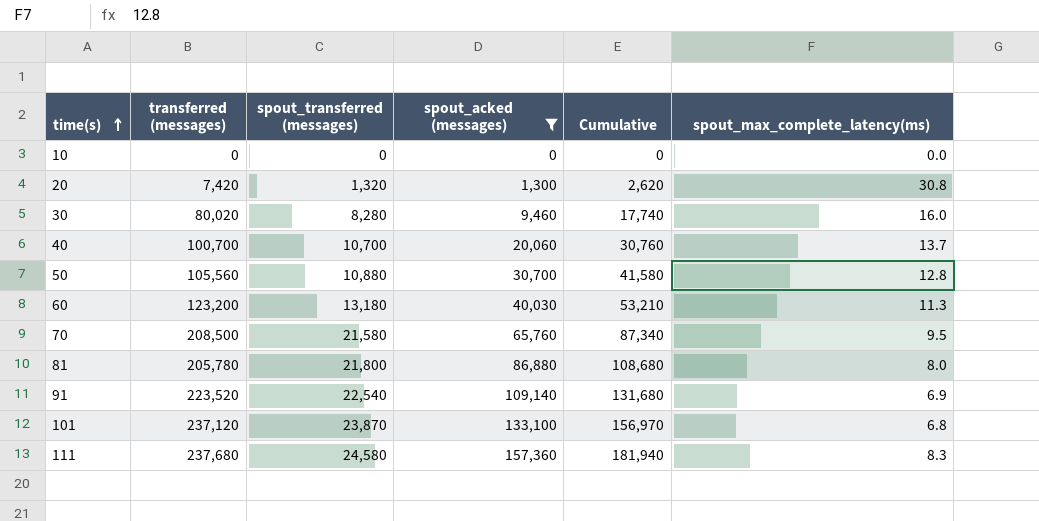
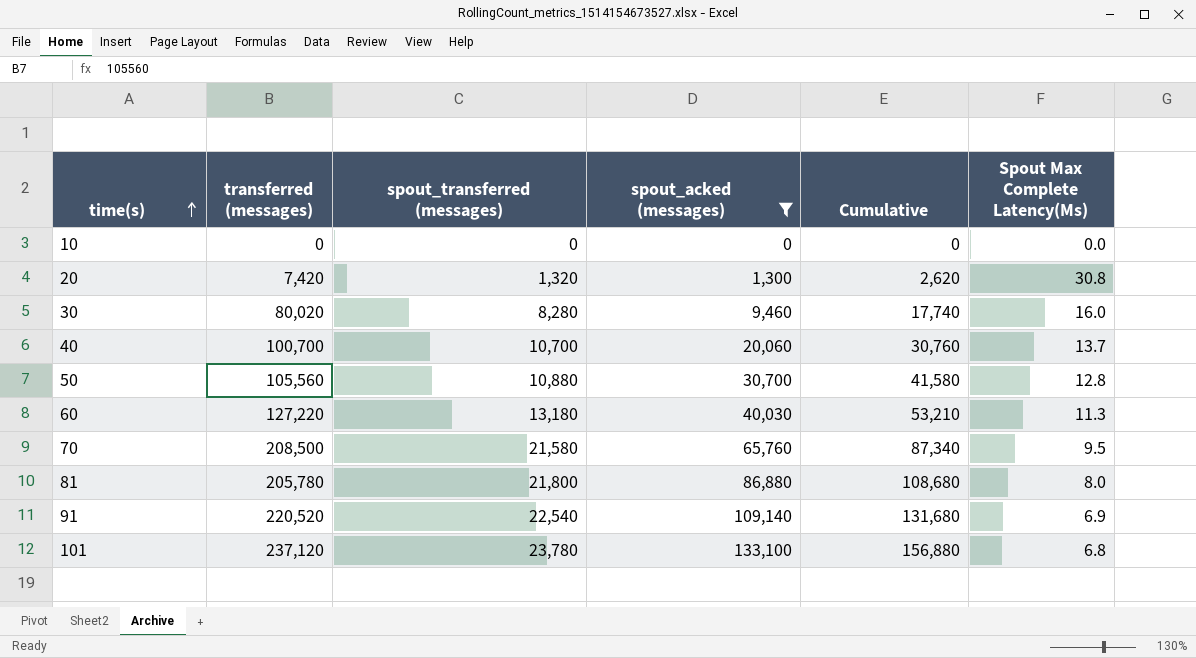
column name: spout_max_complete_latency(ms) -> Spout Max Complete Latency(Ms)
row 111: 237,680 | 24,580 | 157,360 | 181,940 | 8.3 -> none
60 | transferred (messages): 123,200 -> 127,220
91 | transferred (messages): 223,520 -> 220,520
101 | spout_transferred (messages): 23,870 -> 23,780
101 | Cumulative: 156,970 -> 156,880

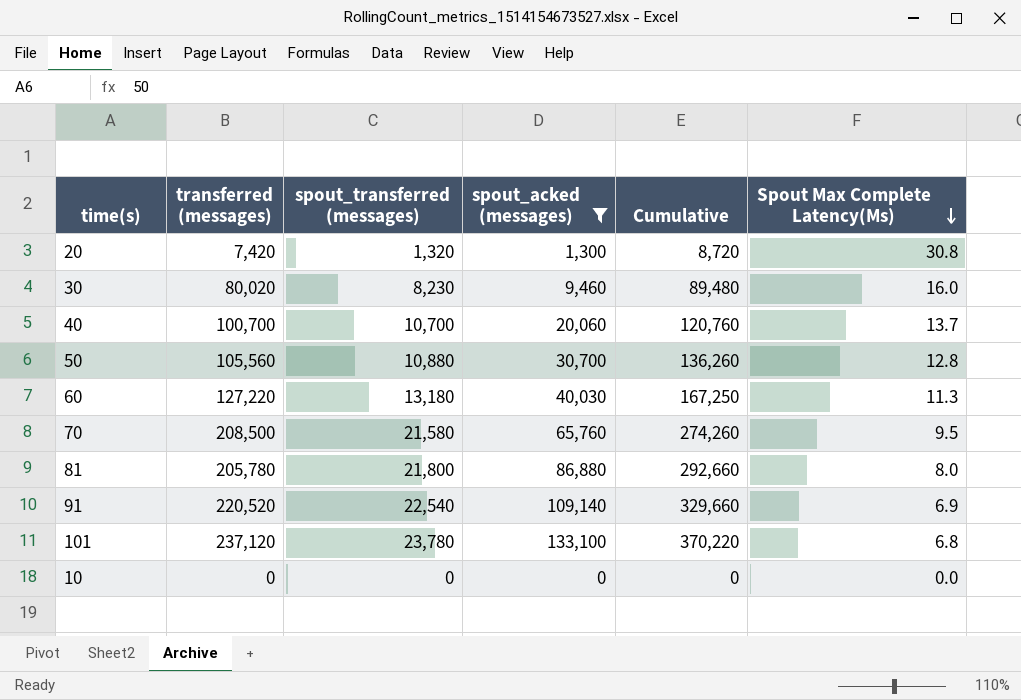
row order: time(s) ascending -> Spout Max Complete Latency(Ms) descending
column Cumulative | formula: [spout_transferred (messages)] + [spout_acked (messages)] -> [transferred (messages)] + [spout_acked (messages)]
30 | spout_transferred (messages): 8,280 -> 8,230

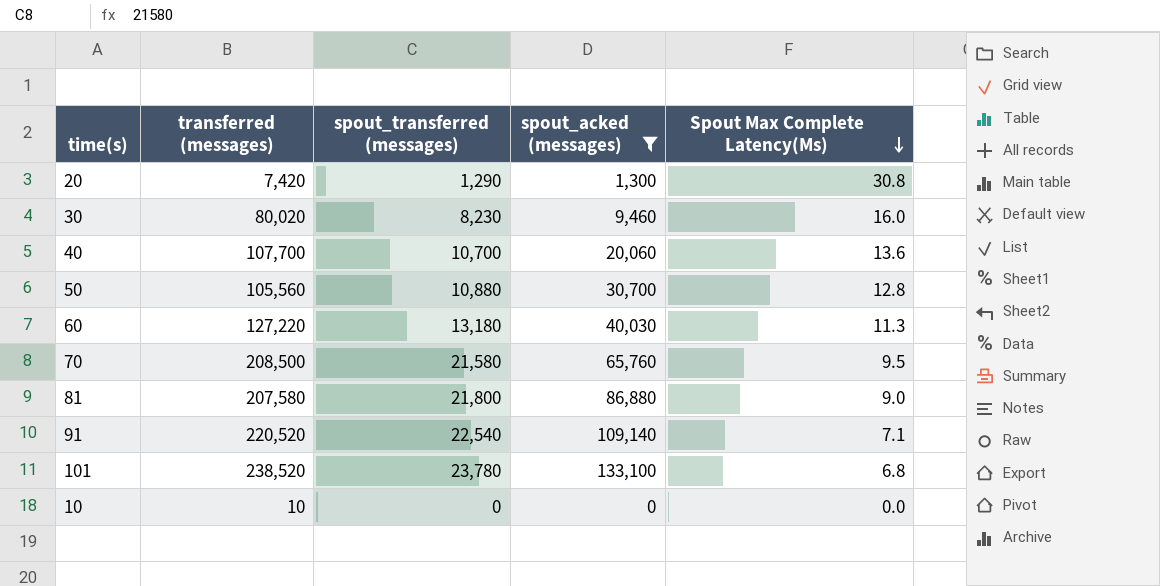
column Cumulative | formula: [transferred (messages)] + [spout_acked (messages)] -> none
20 | spout_transferred (messages): 1,320 -> 1,290
40 | transferred (messages): 100,700 -> 107,700
40 | Spout Max Complete Latency(Ms): 13.7 -> 13.6
81 | transferred (messages): 205,780 -> 207,580
81 | Spout Max Complete Latency(Ms): 8.0 -> 9.0
91 | Spout Max Complete Latency(Ms): 6.9 -> 7.1
101 | transferred (messages): 237,120 -> 238,520
10 | transferred (messages): 0 -> 10

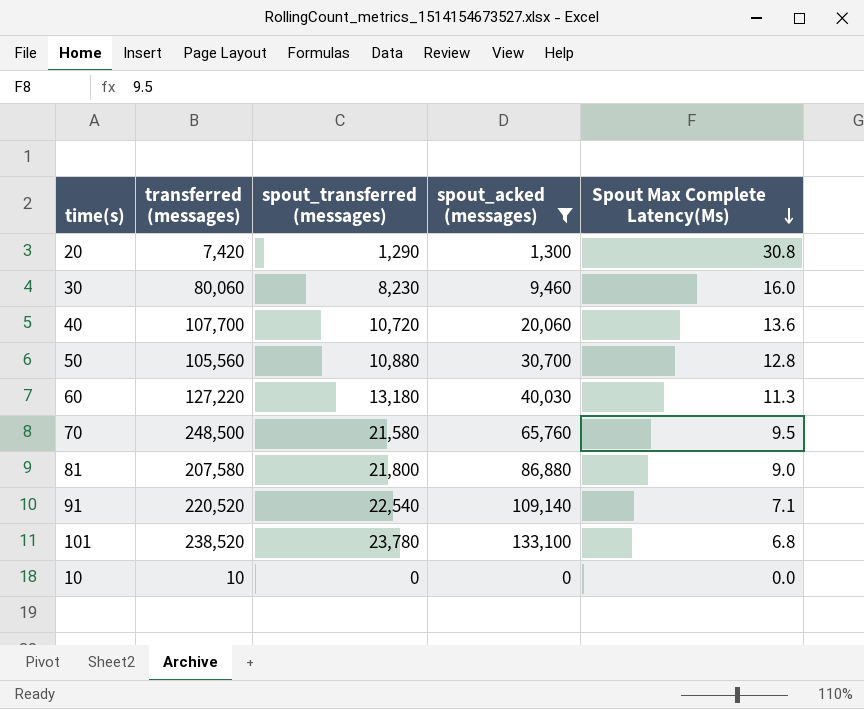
30 | transferred (messages): 80,020 -> 80,060
40 | spout_transferred (messages): 10,700 -> 10,720
70 | transferred (messages): 208,500 -> 248,500

